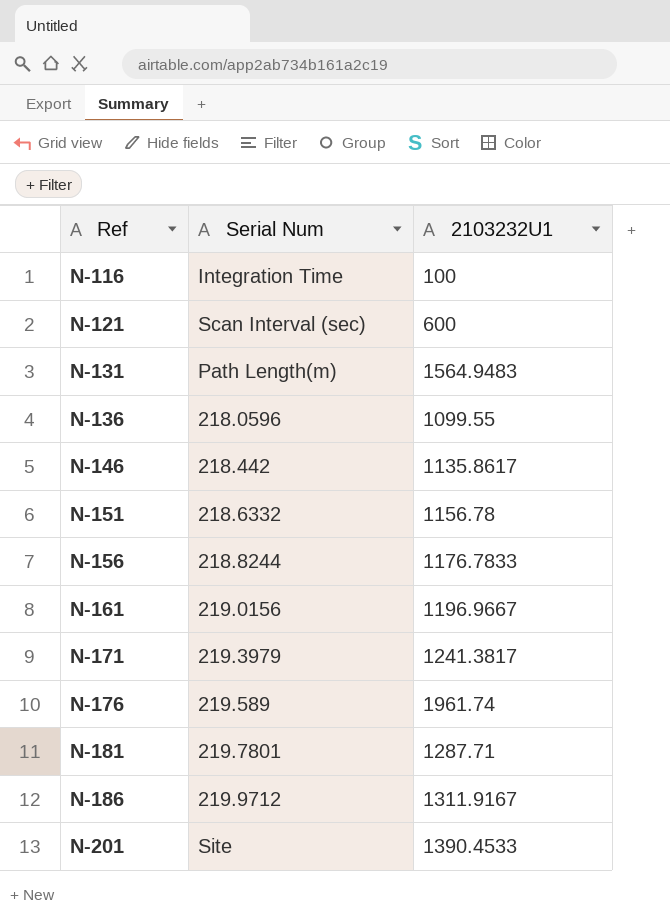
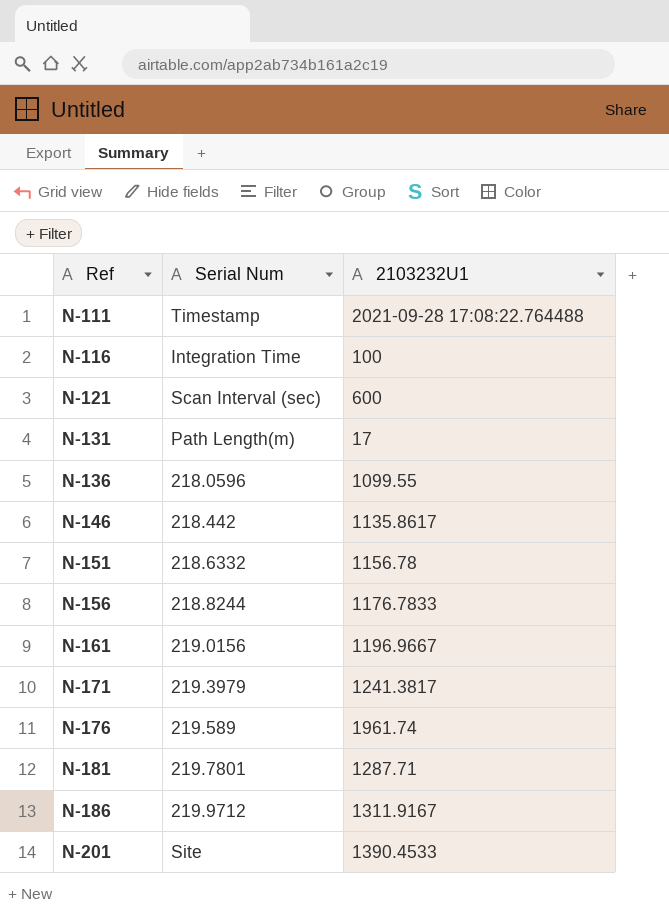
row N-111: none -> Timestamp | 2021-09-28 17:08:22.764488
N-131 | 2103232U1: 1564.9483 -> 17

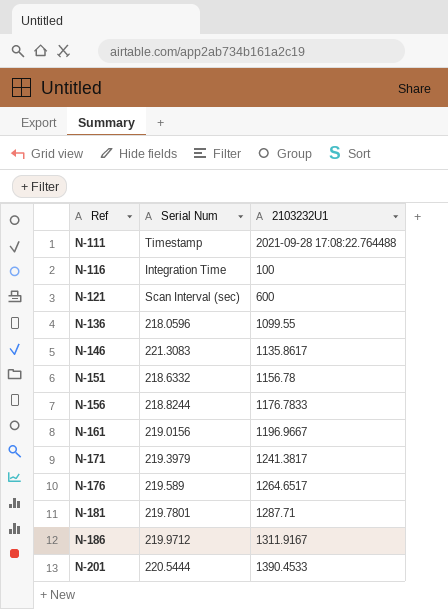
row N-131: Path Length(m) | 17 -> none
N-146 | Serial Num: 218.442 -> 221.3083
N-176 | 2103232U1: 1961.74 -> 1264.6517
N-201 | Serial Num: Site -> 220.5444

